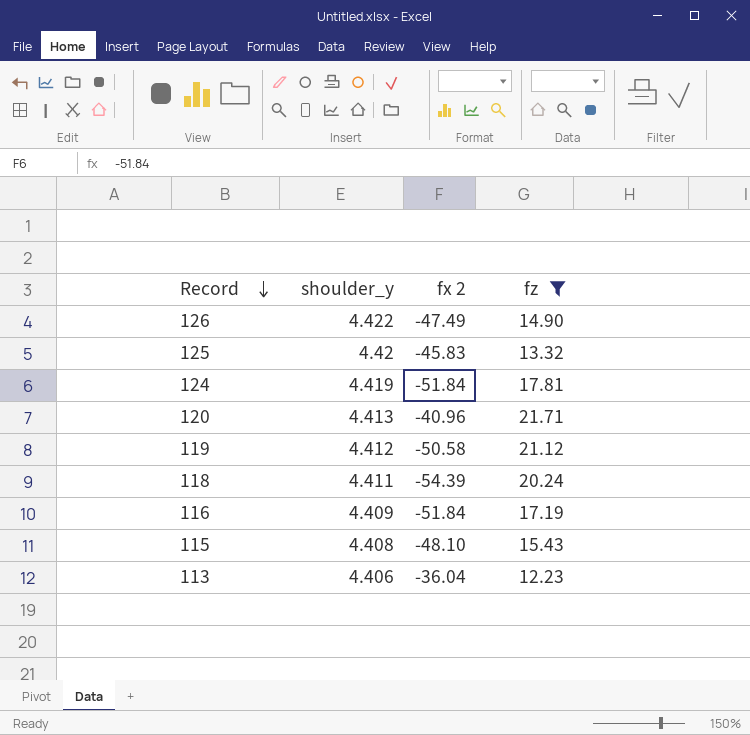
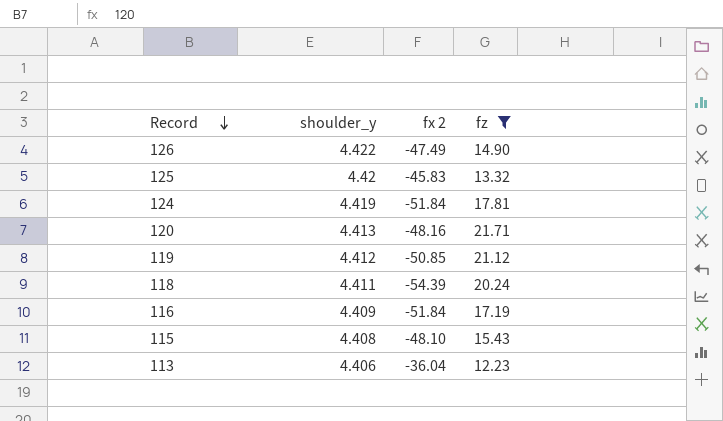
120 | fx 2: -40.96 -> -48.16
119 | fx 2: -50.58 -> -50.85

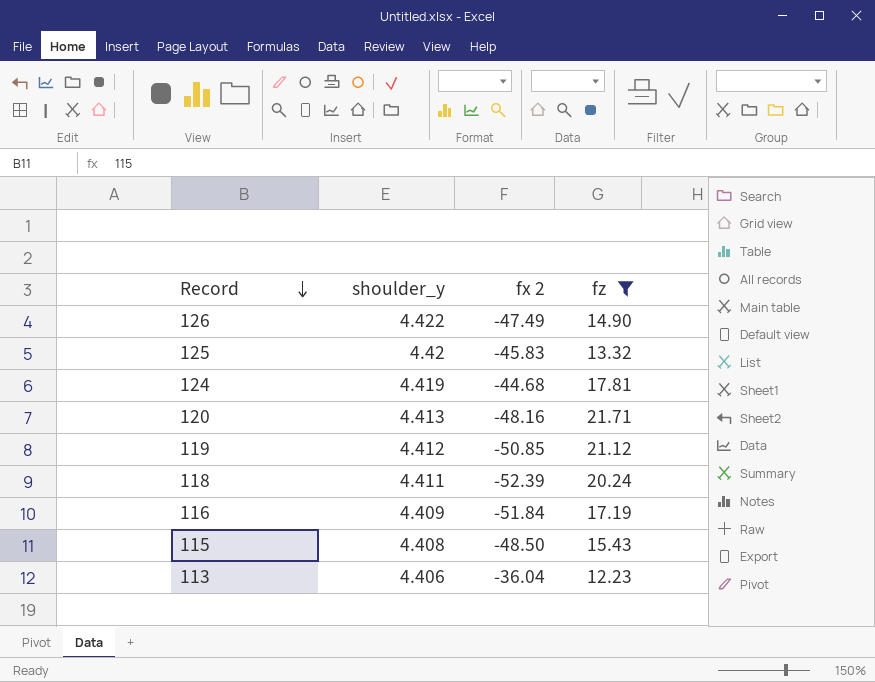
124 | fx 2: -51.84 -> -44.68
118 | fx 2: -54.39 -> -52.39
115 | fx 2: -48.10 -> -48.50

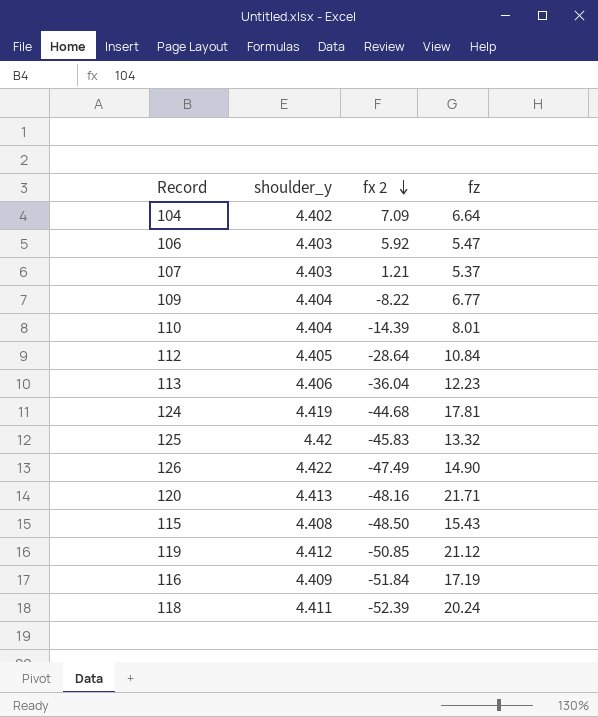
filter: fz >= 12.23 -> none
row order: Record descending -> fx 2 descending

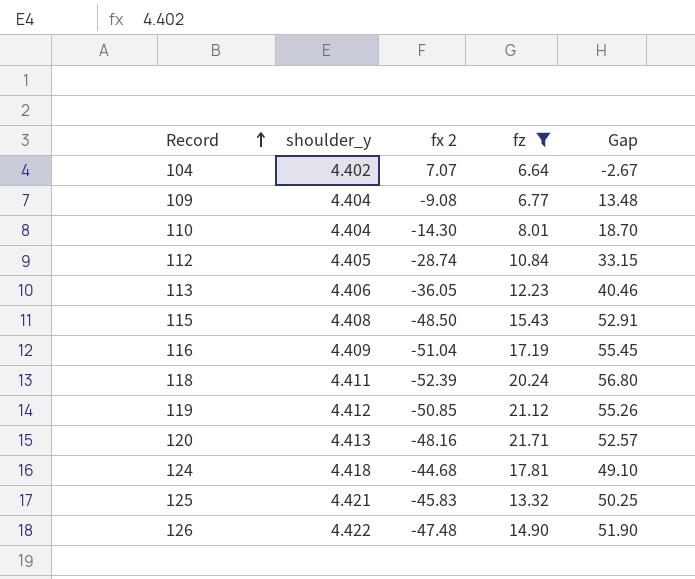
filter: none -> fz >= 6.64
row order: fx 2 descending -> Record ascending
column Gap | formula: none -> [shoulder_y] - [fx 2]
104 | fx 2: 7.09 -> 7.07
109 | fx 2: -8.22 -> -9.08
110 | fx 2: -14.39 -> -14.30
112 | fx 2: -28.64 -> -28.74
113 | fx 2: -36.04 -> -36.05
116 | fx 2: -51.84 -> -51.04
124 | shoulder_y: 4.419 -> 4.418
125 | shoulder_y: 4.42 -> 4.421
126 | fx 2: -47.49 -> -47.48

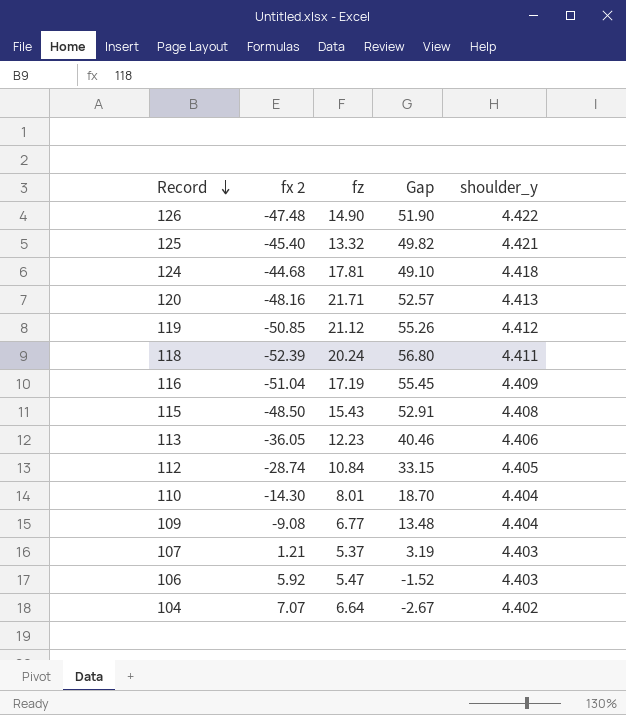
filter: fz >= 6.64 -> none
row order: Record ascending -> Record descending
column shoulder_y | position: 2 -> 5
125 | fx 2: -45.83 -> -45.40
125 | Gap: 50.25 -> 49.82

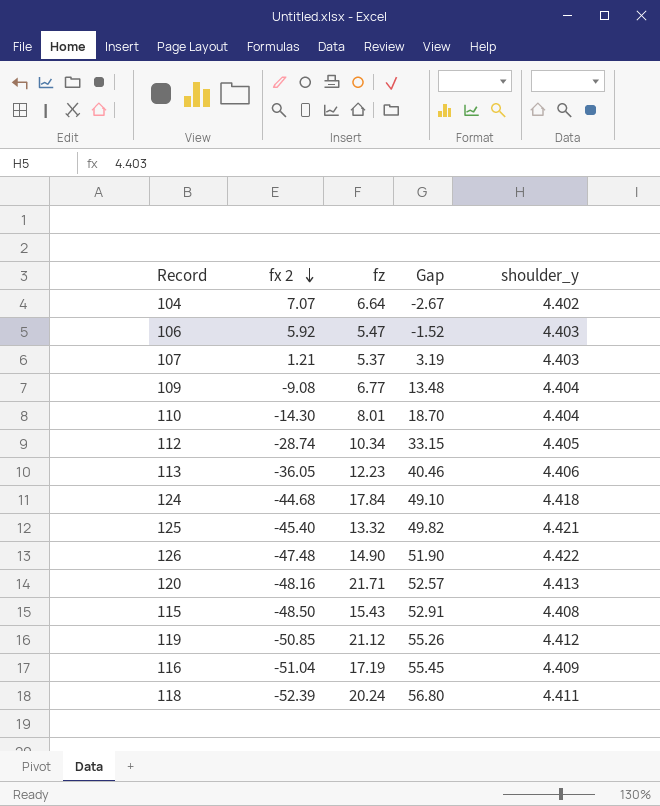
row order: Record descending -> fx 2 descending
112 | fz: 10.84 -> 10.34
124 | fz: 17.81 -> 17.84

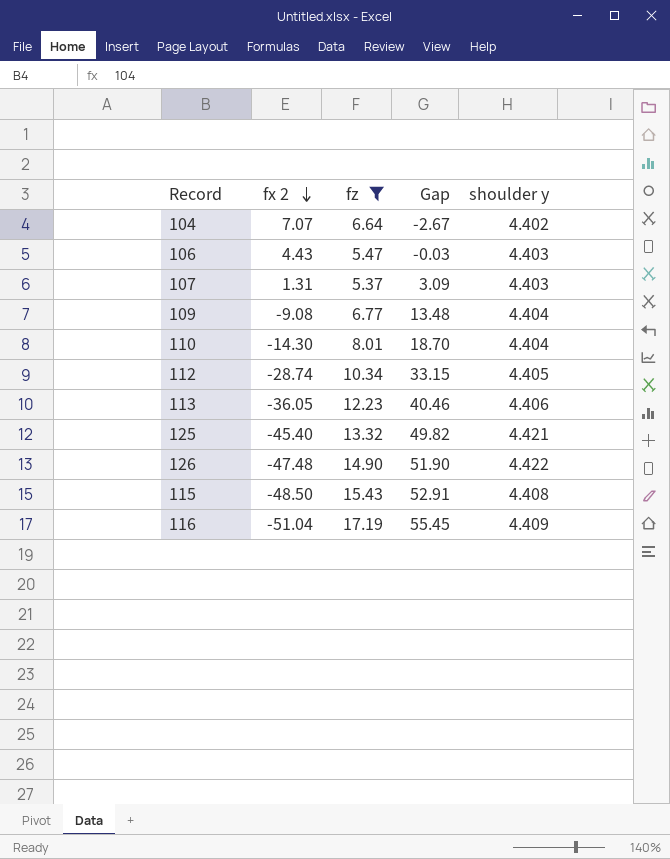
filter: none -> fz <= 17.19
column name: shoulder_y -> shoulder y
106 | fx 2: 5.92 -> 4.43
106 | Gap: -1.52 -> -0.03
107 | fx 2: 1.21 -> 1.31
107 | Gap: 3.19 -> 3.09

